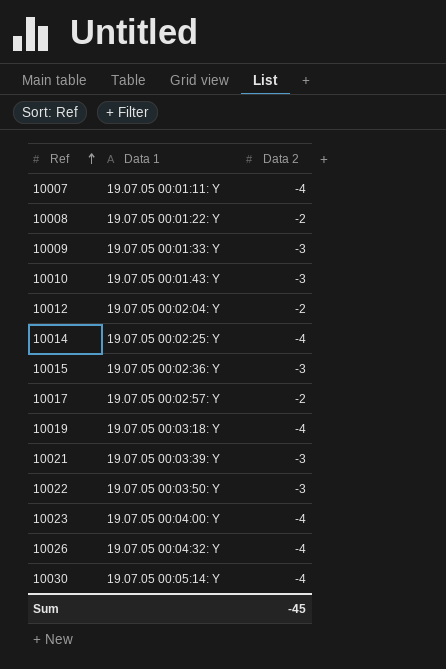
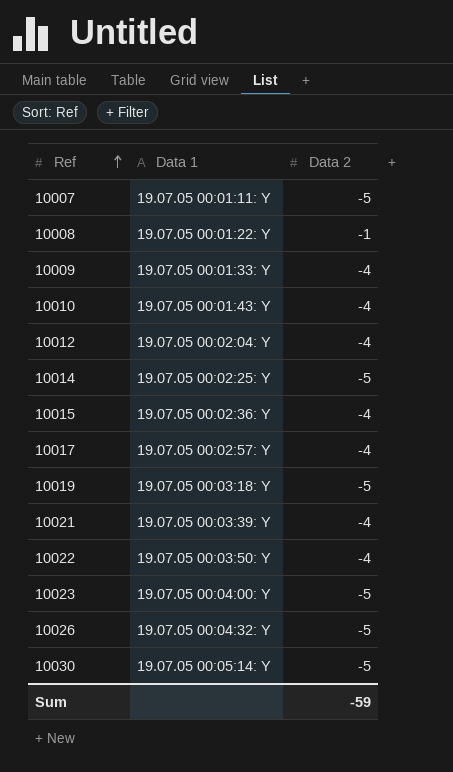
10007 | Data 2: -4 -> -5
10008 | Data 2: -2 -> -1
10009 | Data 2: -3 -> -4
10010 | Data 2: -3 -> -4
10012 | Data 2: -2 -> -4
10014 | Data 2: -4 -> -5
10015 | Data 2: -3 -> -4
10017 | Data 2: -2 -> -4
10019 | Data 2: -4 -> -5
10021 | Data 2: -3 -> -4
10022 | Data 2: -3 -> -4
10023 | Data 2: -4 -> -5
10026 | Data 2: -4 -> -5
10030 | Data 2: -4 -> -5
Sum | Data 2: -45 -> -59

